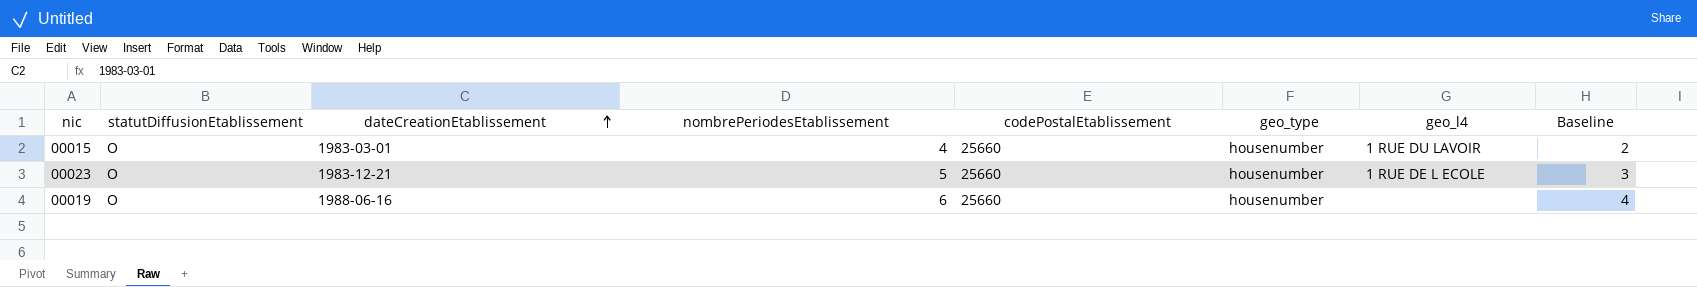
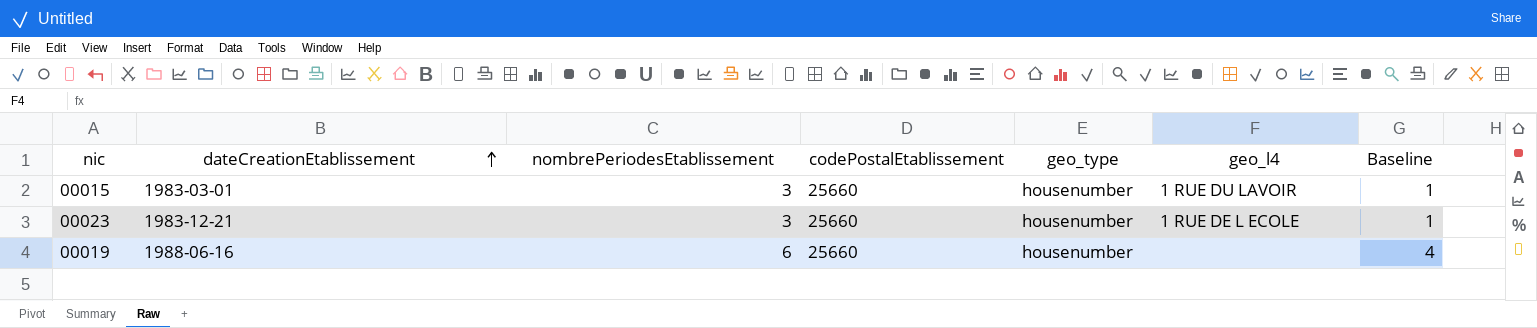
column statutDiffusionEtablissement | position: 2 -> none
00015 | nombrePeriodesEtablissement: 4 -> 3
00015 | Baseline: 2 -> 1
00023 | nombrePeriodesEtablissement: 5 -> 3
00023 | Baseline: 3 -> 1

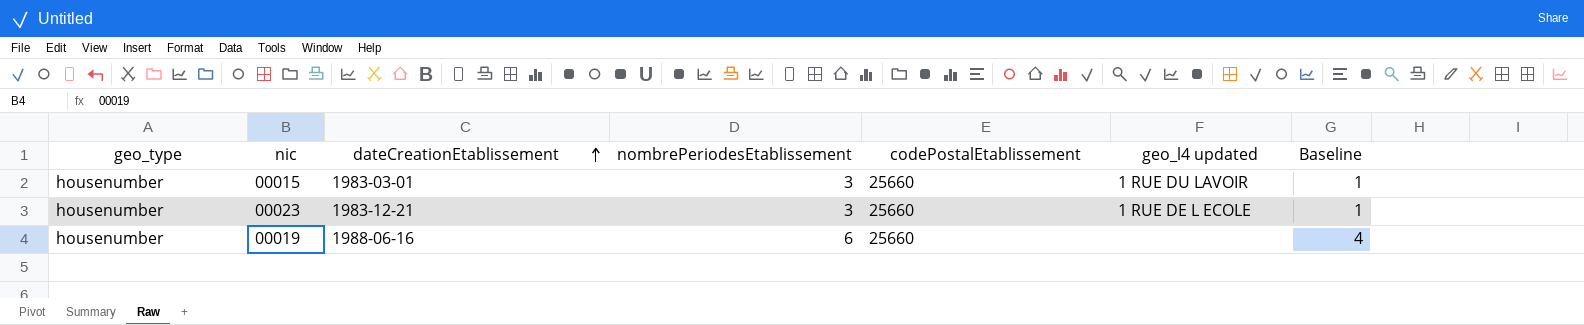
column geo_type | position: 5 -> 1
column name: geo_l4 -> geo_l4 updated

